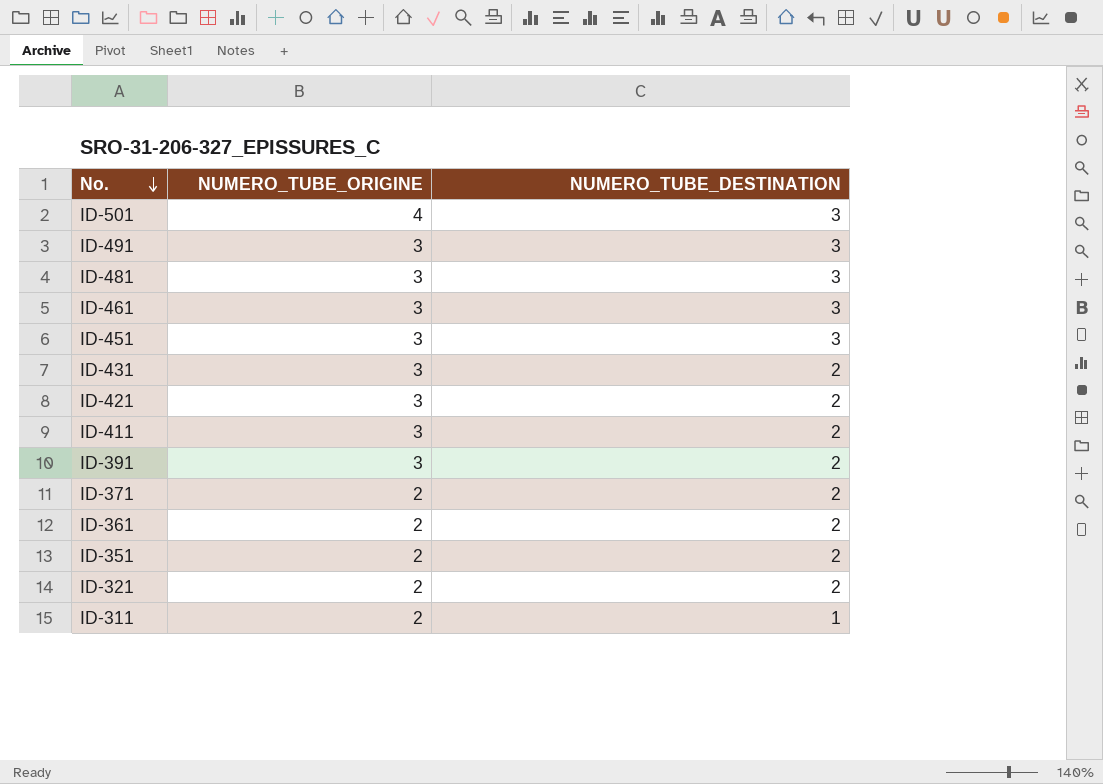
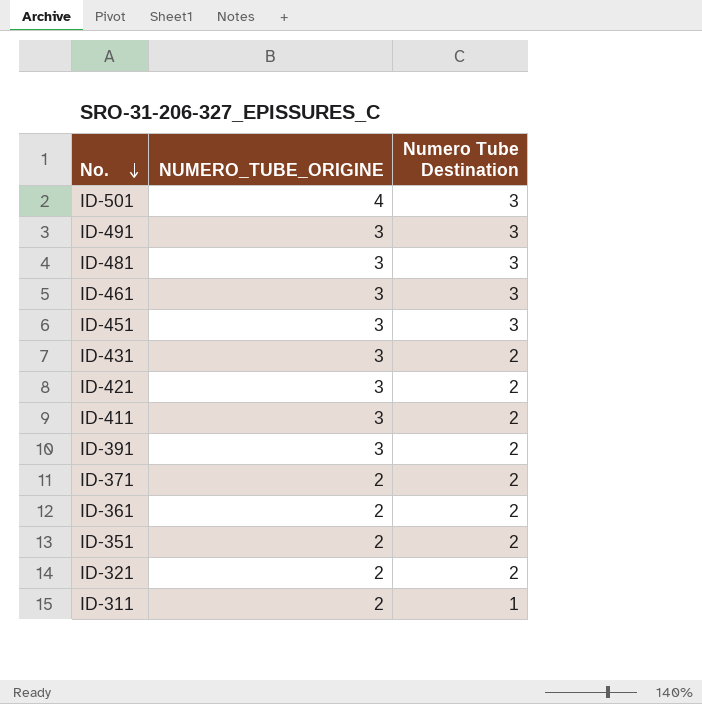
column name: NUMERO_TUBE_DESTINATION -> Numero Tube Destination

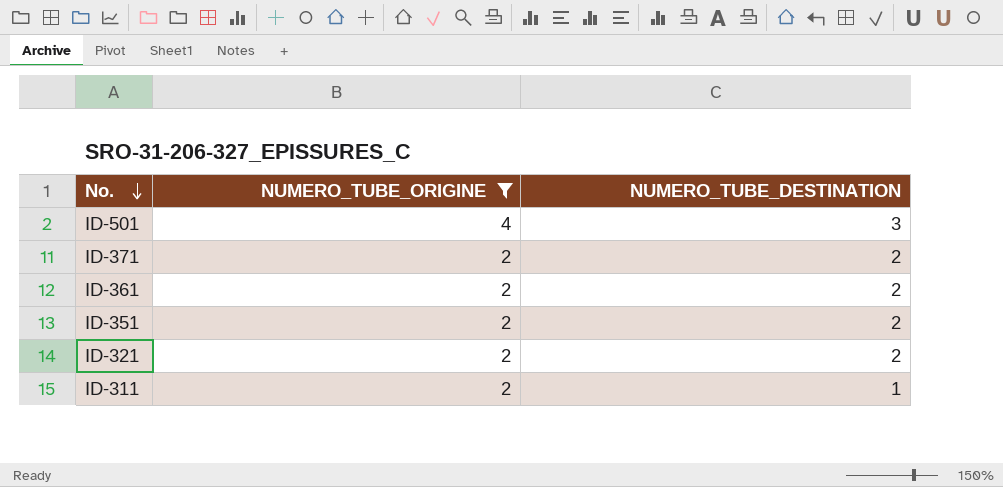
filter: none -> NUMERO_TUBE_ORIGINE != 3
column name: Numero Tube Destination -> NUMERO_TUBE_DESTINATION

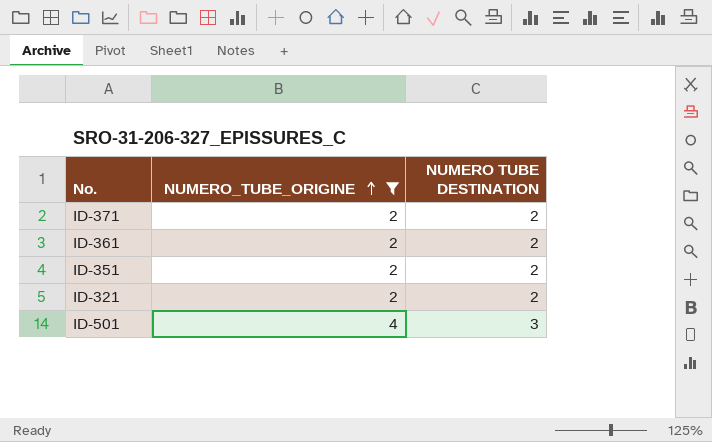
row order: No. descending -> NUMERO_TUBE_ORIGINE ascending
column name: NUMERO_TUBE_DESTINATION -> NUMERO TUBE DESTINATION
row ID-311: 2 | 1 -> none

